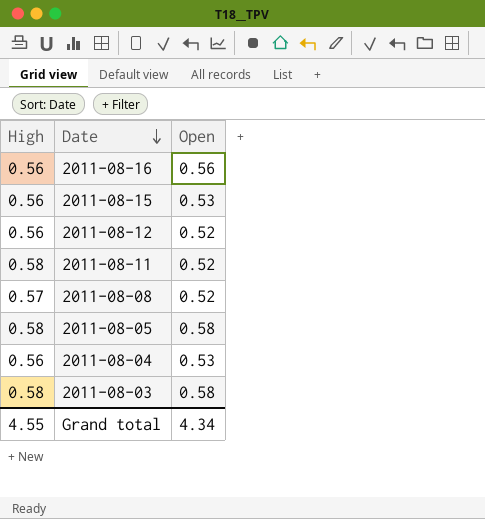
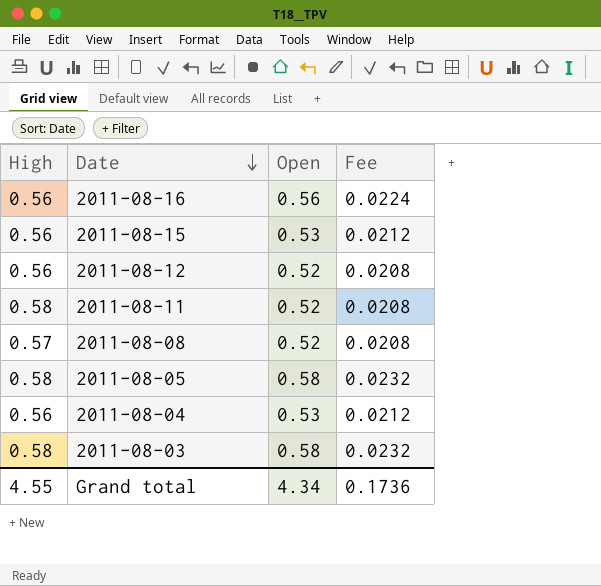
column Fee | formula: none -> [Open] * 0.04

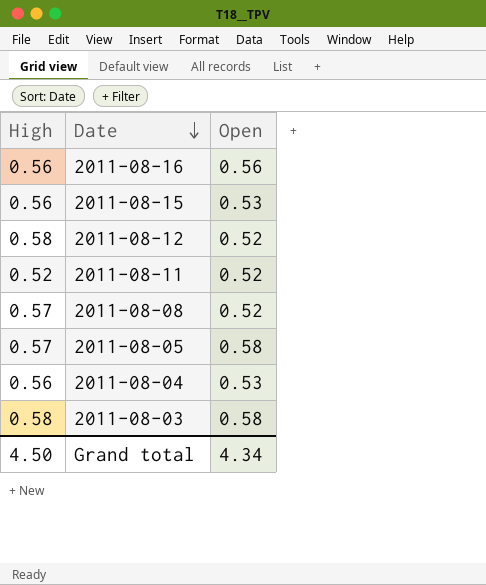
column Fee | formula: [Open] * 0.04 -> none
2011-08-12 | High: 0.56 -> 0.58
2011-08-11 | High: 0.58 -> 0.52
2011-08-05 | High: 0.58 -> 0.57
Grand total | High: 4.55 -> 4.50

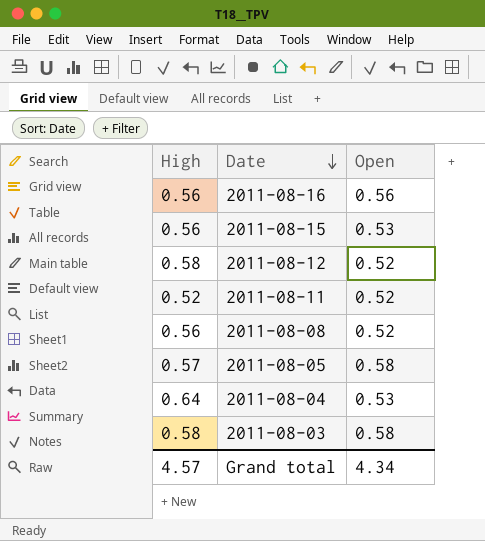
2011-08-08 | High: 0.57 -> 0.56
2011-08-04 | High: 0.56 -> 0.64
Grand total | High: 4.50 -> 4.57

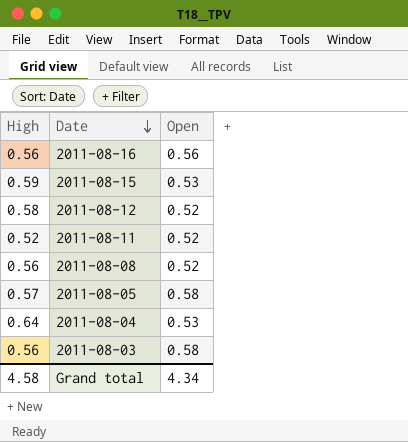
2011-08-15 | High: 0.56 -> 0.59
2011-08-03 | High: 0.58 -> 0.56
Grand total | High: 4.57 -> 4.58

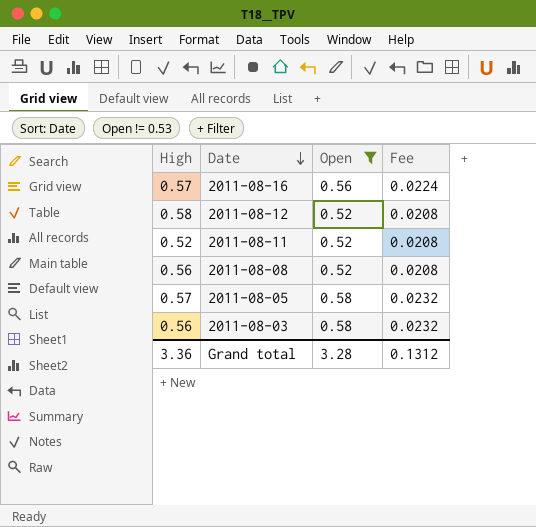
filter: none -> Open != 0.53
column Fee | formula: none -> [Open] * 0.04
2011-08-16 | High: 0.56 -> 0.57
Grand total | High: 4.58 -> 3.36
Grand total | Open: 4.34 -> 3.28

